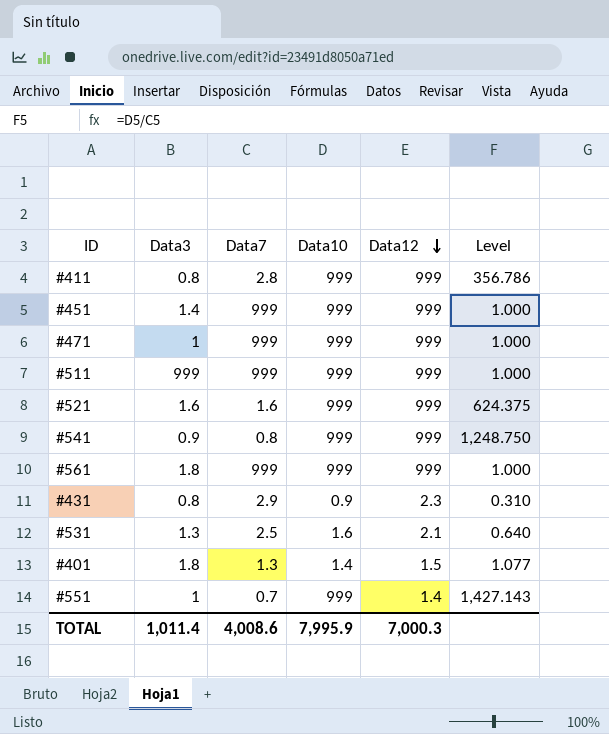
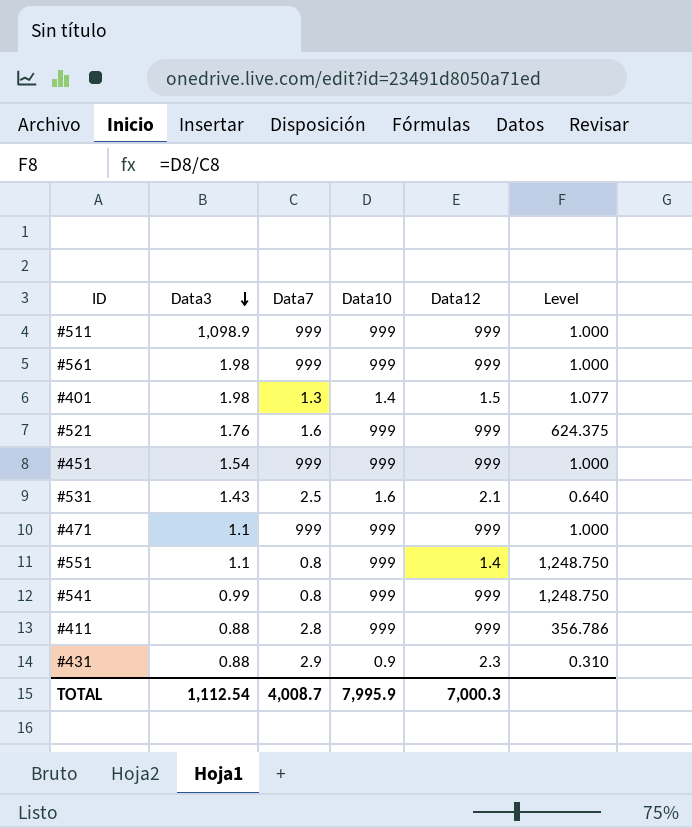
row order: Data12 descending -> Data3 descending
#511 | Data3: 999 -> 1,098.9
#561 | Data3: 1.8 -> 1.98
#401 | Data3: 1.8 -> 1.98
#521 | Data3: 1.6 -> 1.76
#451 | Data3: 1.4 -> 1.54
#531 | Data3: 1.3 -> 1.43
#471 | Data3: 1 -> 1.1
#551 | Data3: 1 -> 1.1
#551 | Data7: 0.7 -> 0.8
#551 | Level: 1,427.143 -> 1,248.750
#541 | Data3: 0.9 -> 0.99
#411 | Data3: 0.8 -> 0.88
#431 | Data3: 0.8 -> 0.88
TOTAL | Data3: 1,011.4 -> 1,112.54
TOTAL | Data7: 4,008.6 -> 4,008.7

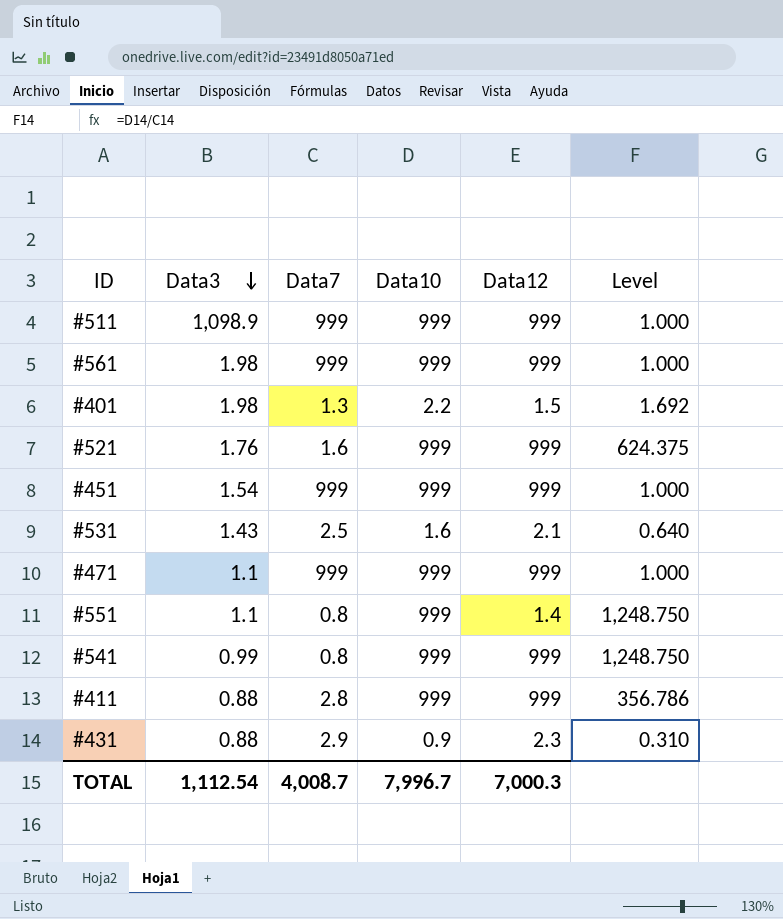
#401 | Data10: 1.4 -> 2.2
#401 | Level: 1.077 -> 1.692
TOTAL | Data10: 7,995.9 -> 7,996.7

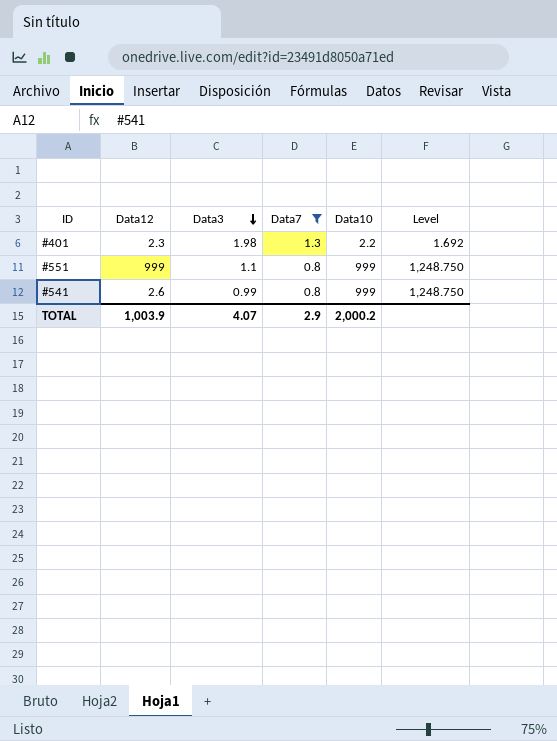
filter: none -> Data7 <= 1.3
column Data12 | position: 5 -> 2
#401 | Data12: 1.5 -> 2.3
#551 | Data12: 1.4 -> 999
#541 | Data12: 999 -> 2.6
TOTAL | Data12: 7,000.3 -> 1,003.9
TOTAL | Data3: 1,112.54 -> 4.07
TOTAL | Data7: 4,008.7 -> 2.9
TOTAL | Data10: 7,996.7 -> 2,000.2

